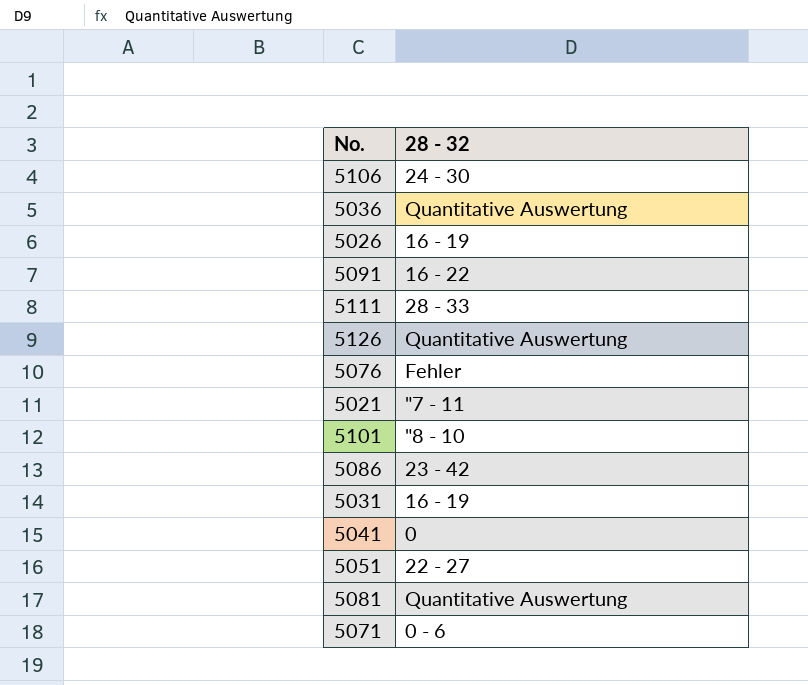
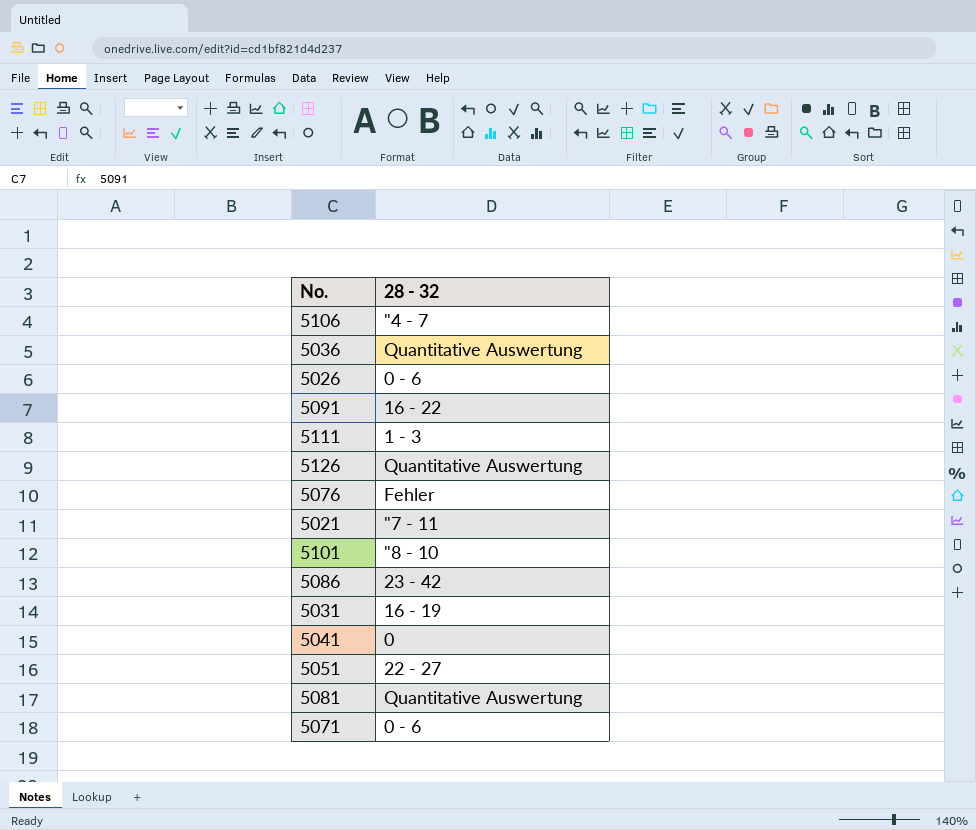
5106 | 28 - 32: 24 - 30 -> "4 - 7
5026 | 28 - 32: 16 - 19 -> 0 - 6
5111 | 28 - 32: 28 - 33 -> 1 - 3

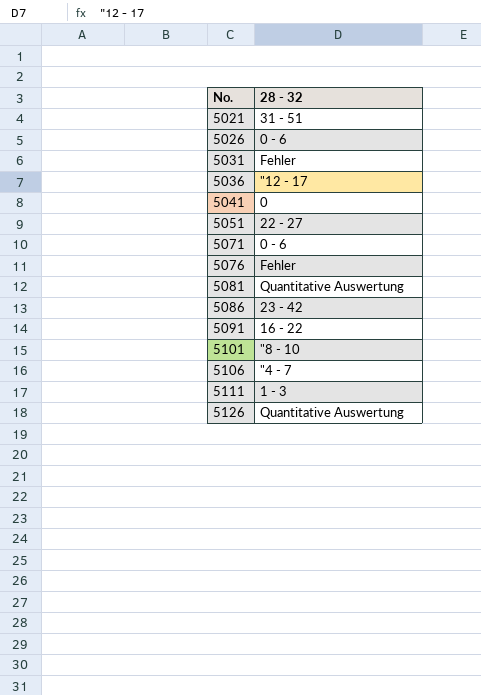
row order: none -> No. ascending
5021 | 28 - 32: "7 - 11 -> 31 - 51
5031 | 28 - 32: 16 - 19 -> Fehler
5036 | 28 - 32: Quantitative Auswertung -> "12 - 17

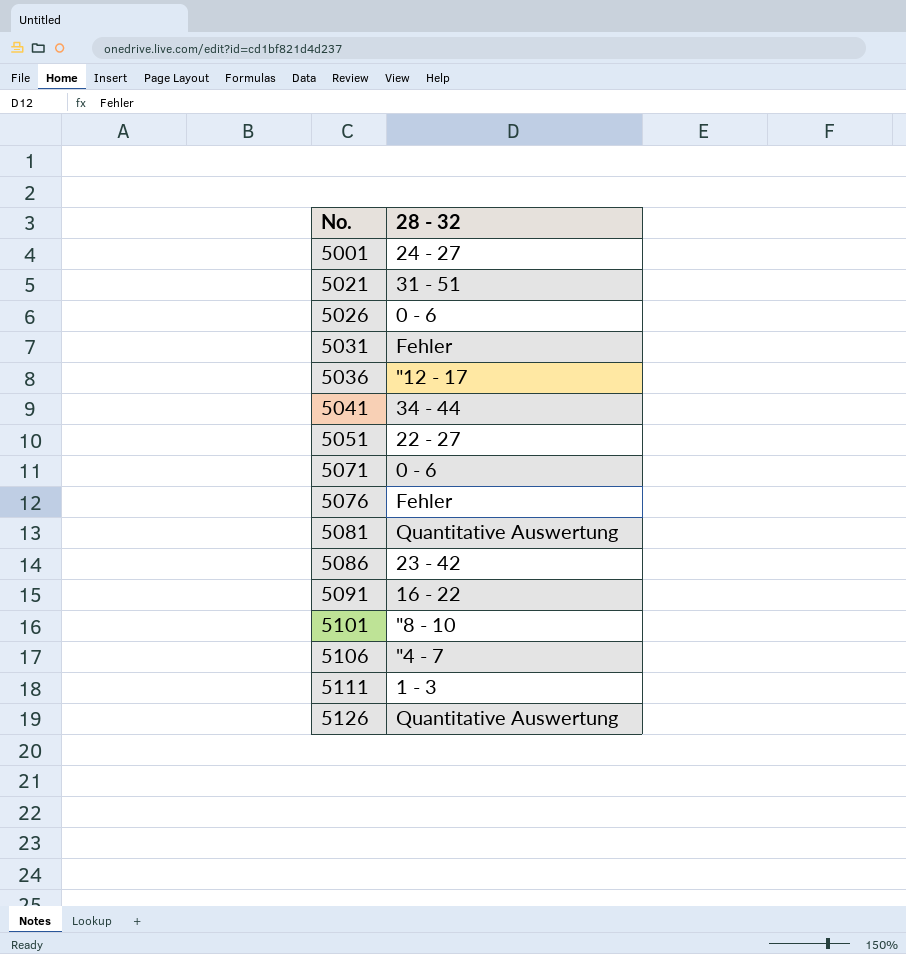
row 5001: none -> 24 - 27
5041 | 28 - 32: 0 -> 34 - 44

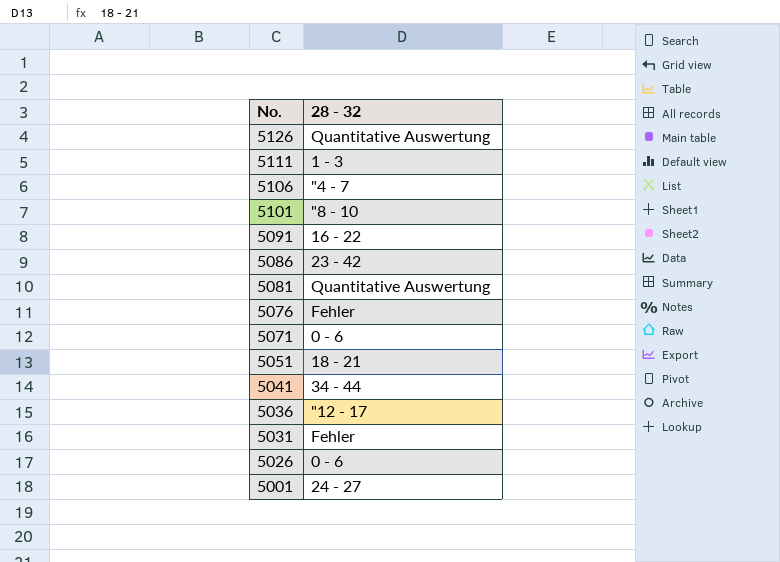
row order: No. ascending -> No. descending
row 5021: 31 - 51 -> none
5051 | 28 - 32: 22 - 27 -> 18 - 21

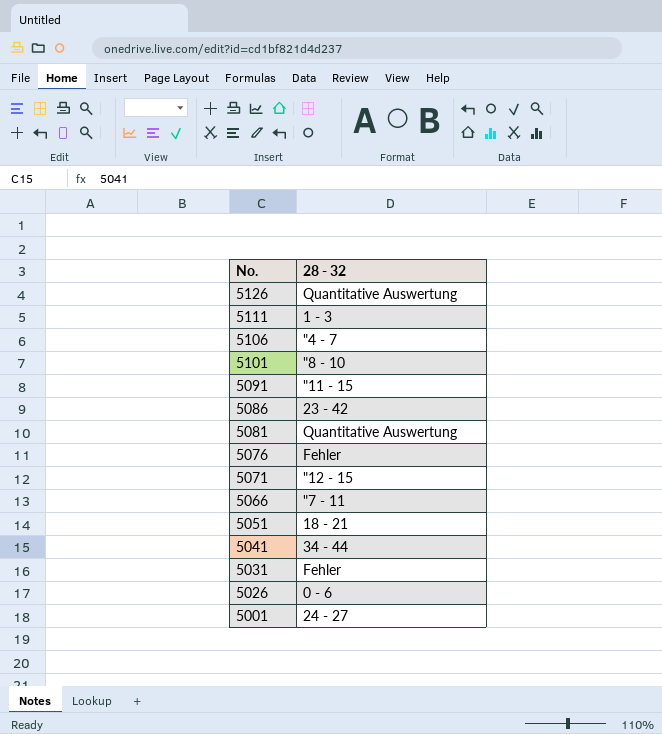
row 5036: "12 - 17 -> none
5091 | 28 - 32: 16 - 22 -> "11 - 15
5071 | 28 - 32: 0 - 6 -> "12 - 15
row 5066: none -> "7 - 11

